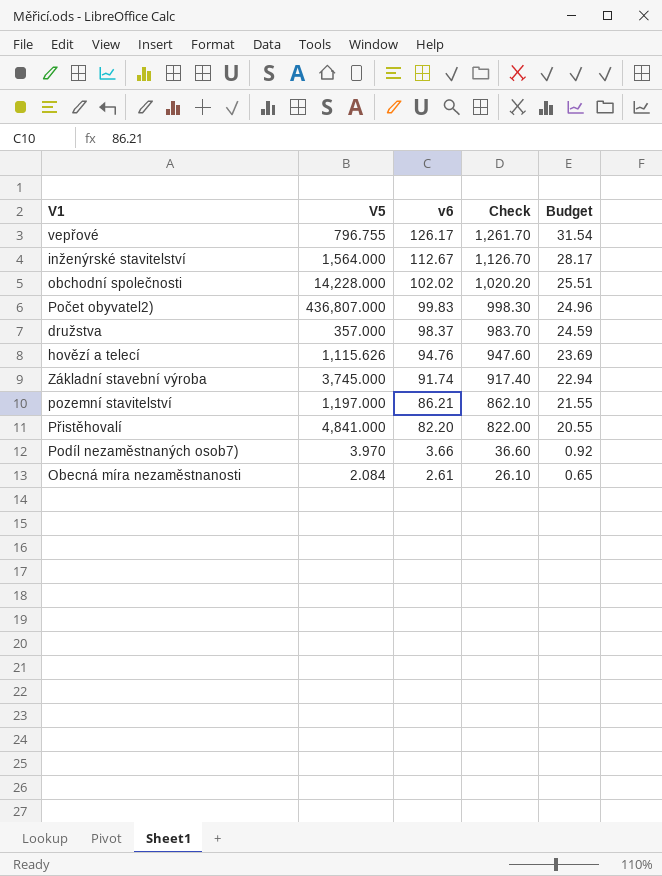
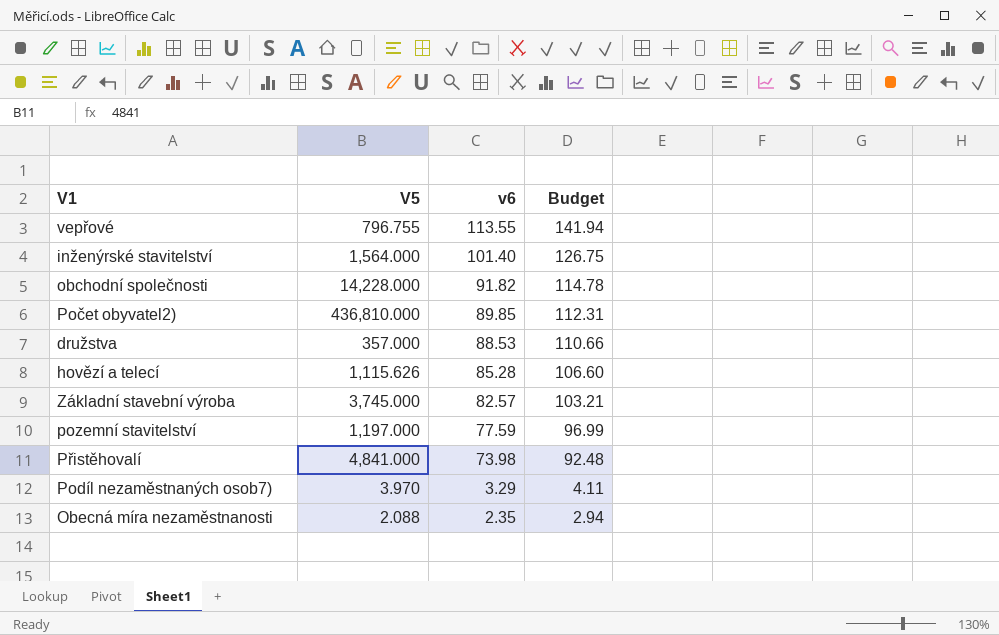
column Check | formula: [v6] * 10 -> none
column Budget | formula: [v6] * 0.25 -> [v6] * 1.25
vepřové | v6: 126.17 -> 113.55
inženýrské stavitelství | v6: 112.67 -> 101.40
obchodní společnosti | v6: 102.02 -> 91.82
Počet obyvatel2) | V5: 436,807.000 -> 436,810.000
Počet obyvatel2) | v6: 99.83 -> 89.85
družstva | v6: 98.37 -> 88.53
hovězí a telecí | v6: 94.76 -> 85.28
Základní stavební výroba | v6: 91.74 -> 82.57
pozemní stavitelství | v6: 86.21 -> 77.59
Přistěhovalí | v6: 82.20 -> 73.98
Podíl nezaměstnaných osob7) | v6: 3.66 -> 3.29
Obecná míra nezaměstnanosti | V5: 2.084 -> 2.088
Obecná míra nezaměstnanosti | v6: 2.61 -> 2.35

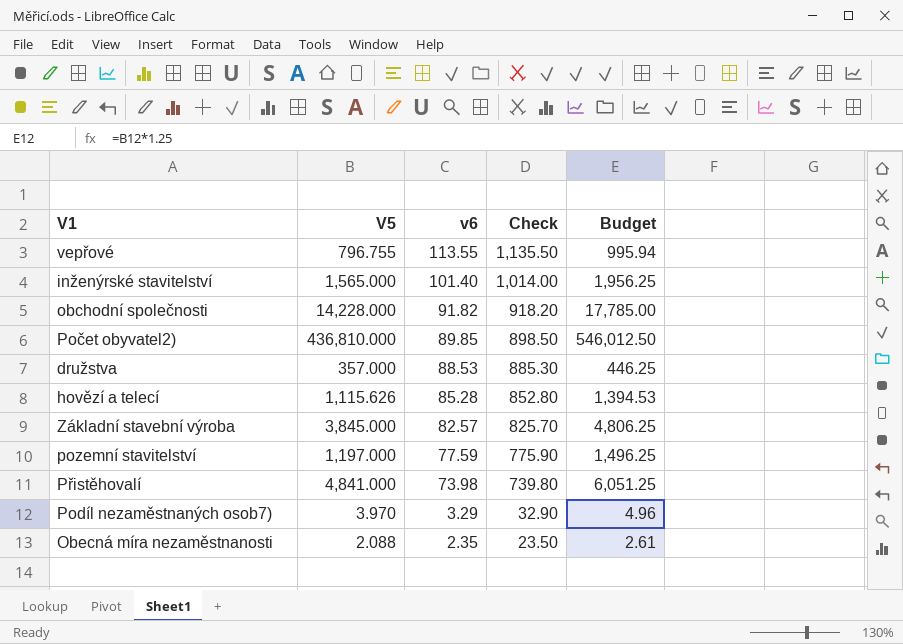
column Check | formula: none -> [v6] * 10
column Budget | formula: [v6] * 1.25 -> [V5] * 1.25
inženýrské stavitelství | V5: 1,564.000 -> 1,565.000
Základní stavební výroba | V5: 3,745.000 -> 3,845.000

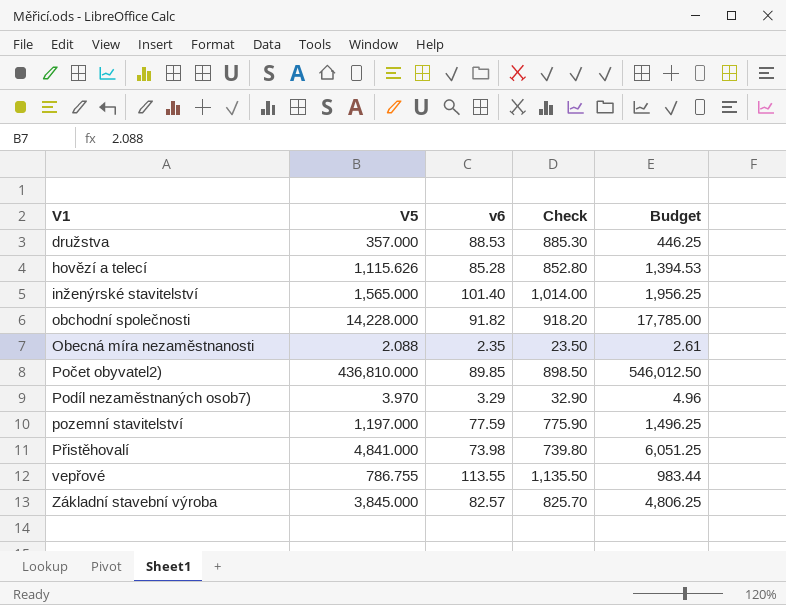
row order: v6 descending -> V1 ascending
vepřové | V5: 796.755 -> 786.755
vepřové | Budget: 995.94 -> 983.44

